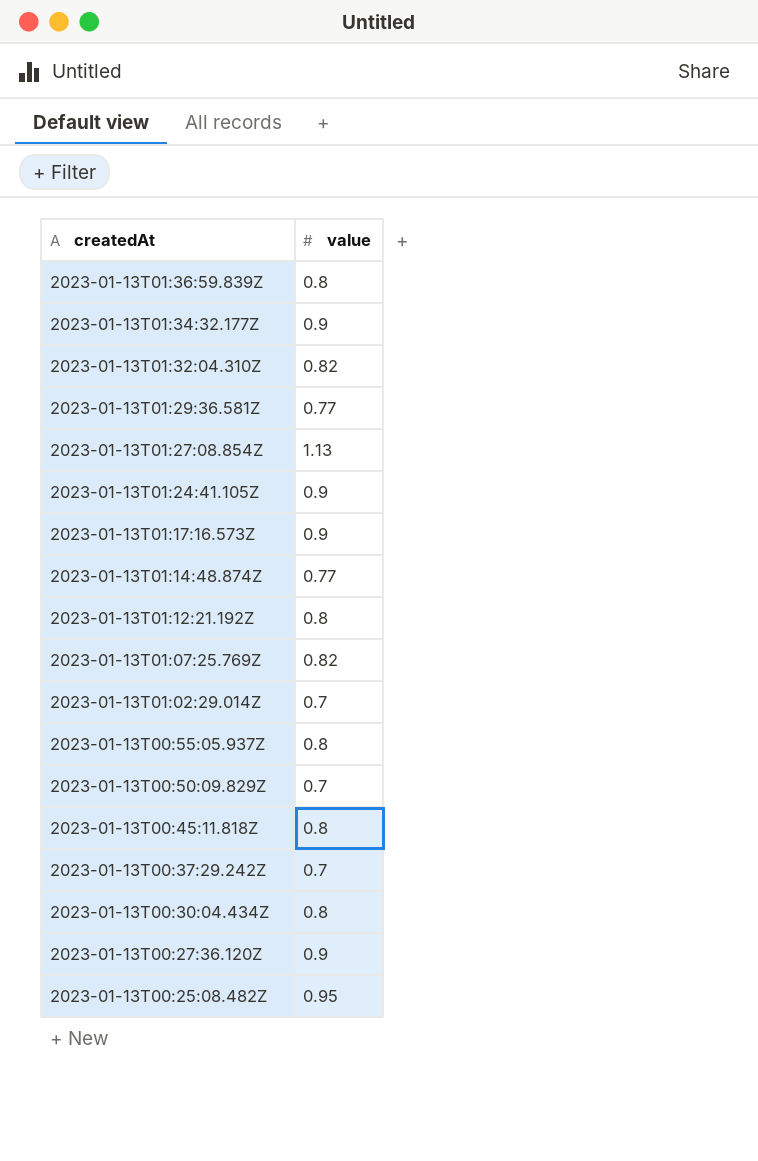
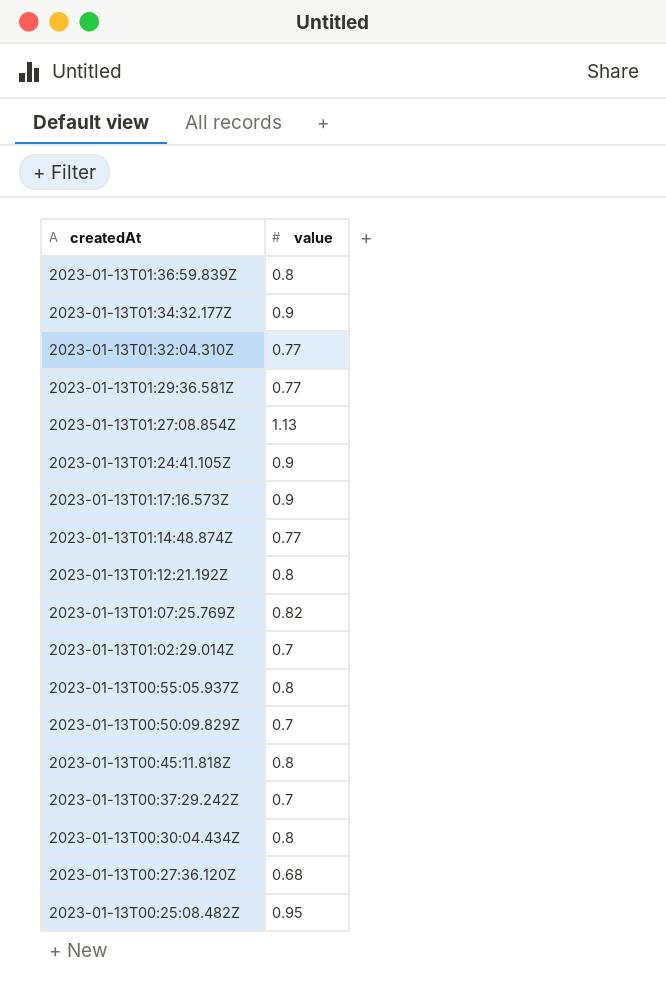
2023-01-13T01:32:04.310Z | value: 0.82 -> 0.77
2023-01-13T00:27:36.120Z | value: 0.9 -> 0.68

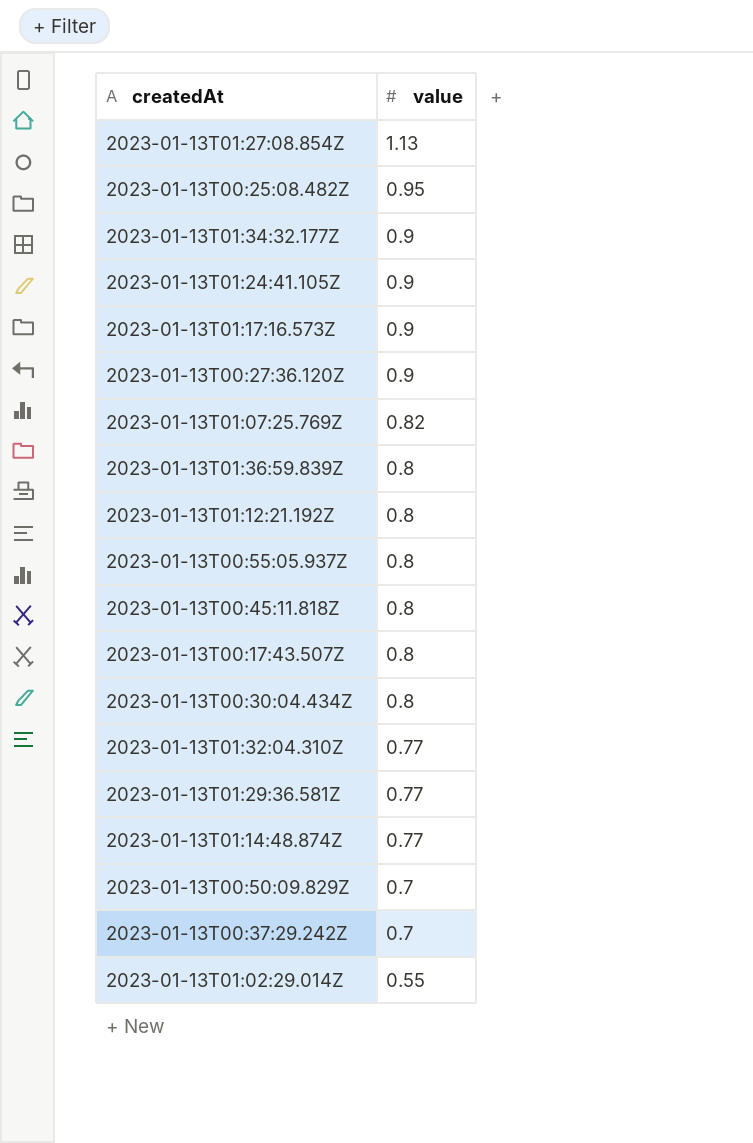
row order: createdAt descending -> value descending
2023-01-13T00:27:36.120Z | value: 0.68 -> 0.9
row 2023-01-13T00:17:43.507Z: none -> 0.8
2023-01-13T01:02:29.014Z | value: 0.7 -> 0.55

